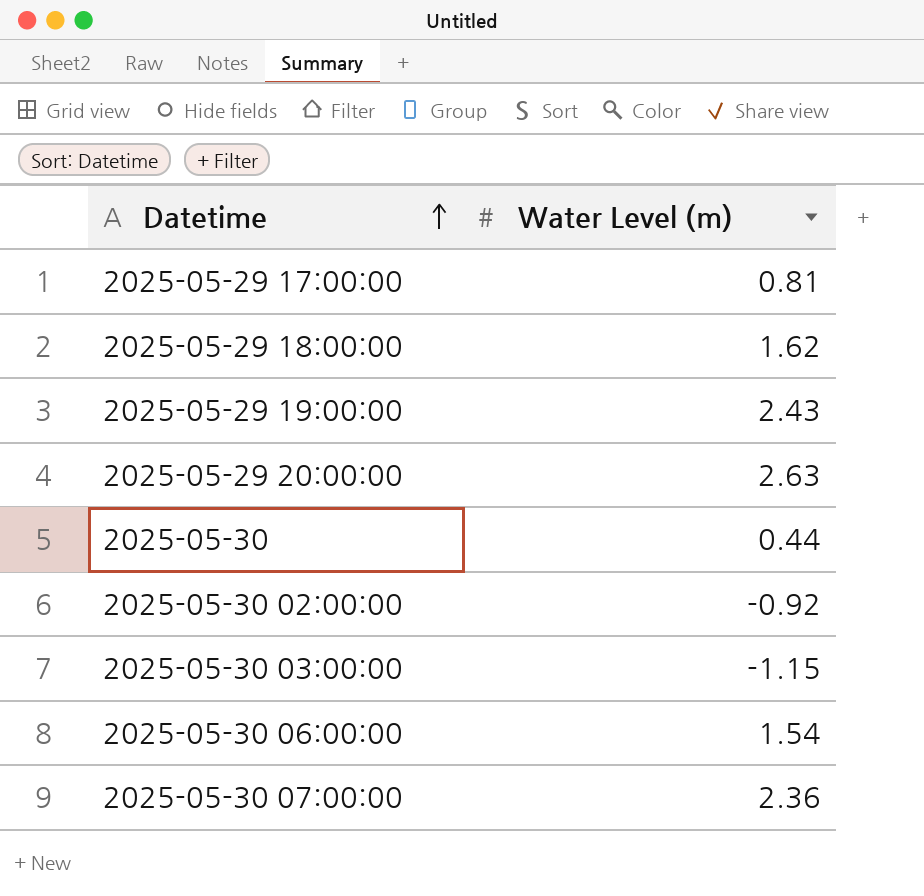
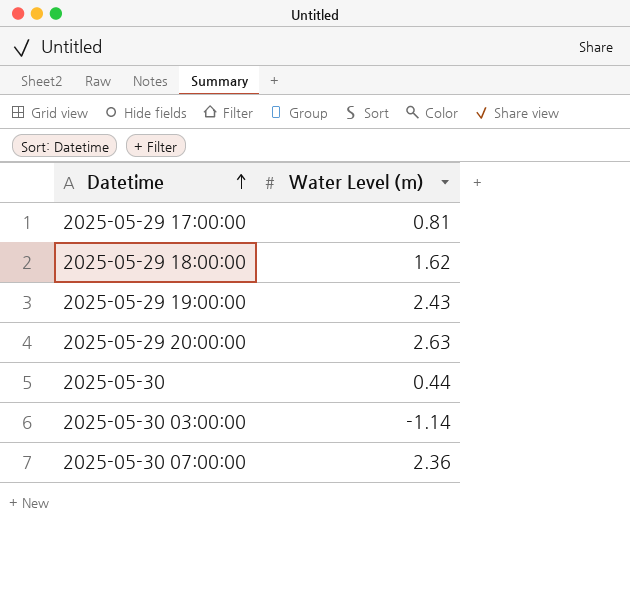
row 2025-05-30 02:00:00: -0.92 -> none
row 2025-05-30 06:00:00: 1.54 -> none
2025-05-30 03:00:00 | Water Level (m): -1.15 -> -1.14

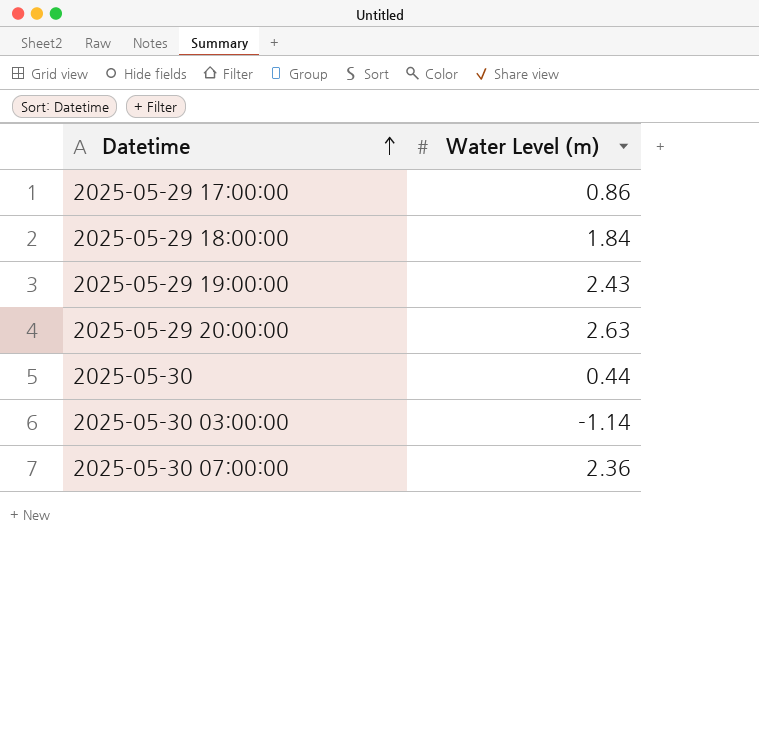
2025-05-29 17:00:00 | Water Level (m): 0.81 -> 0.86
2025-05-29 18:00:00 | Water Level (m): 1.62 -> 1.84

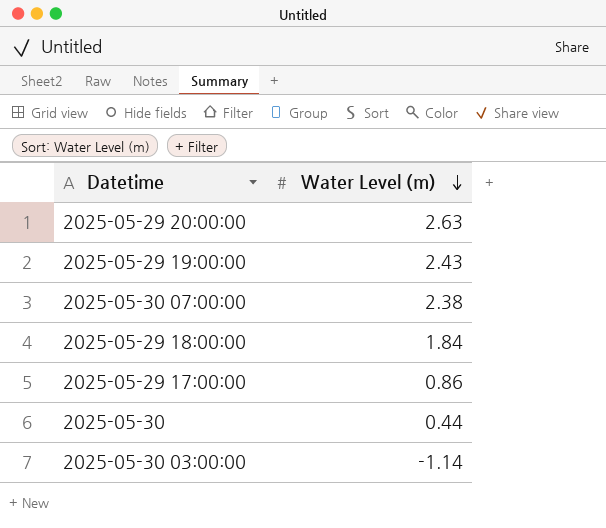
row order: Datetime ascending -> Water Level (m) descending
2025-05-30 07:00:00 | Water Level (m): 2.36 -> 2.38

